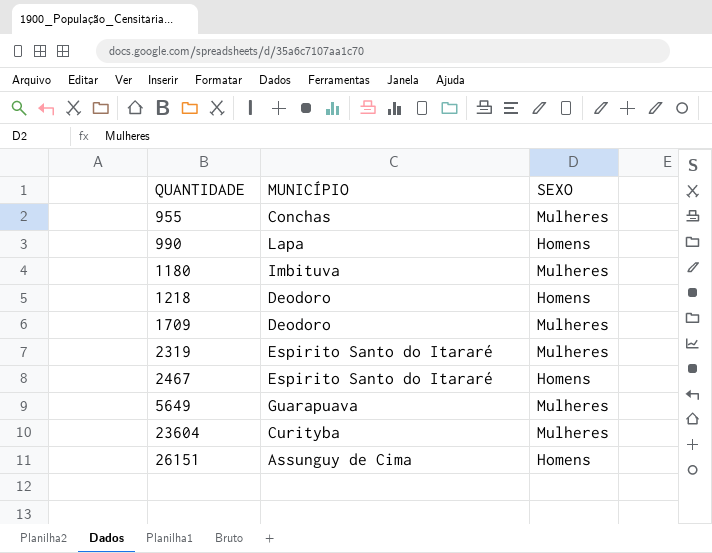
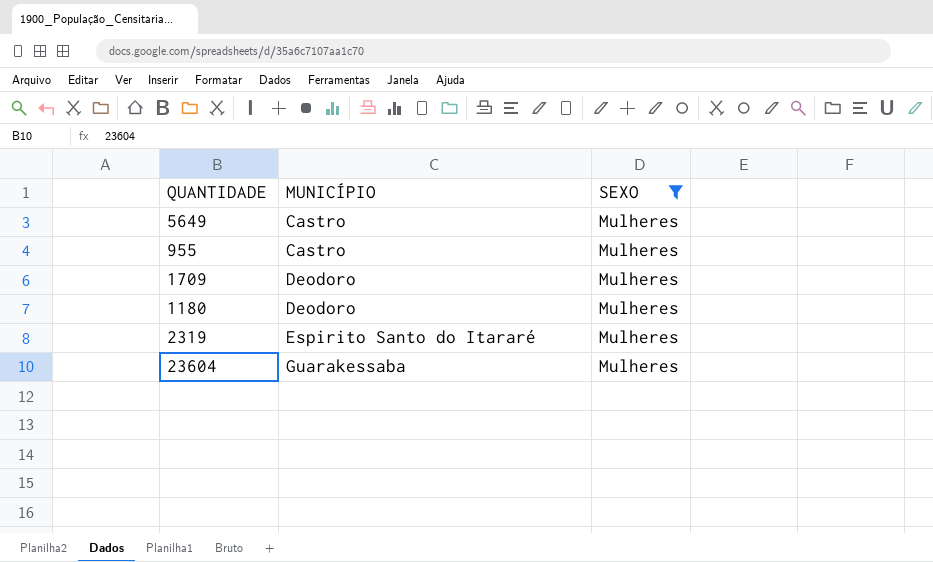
filter: none -> SEXO = Mulheres
row order: QUANTIDADE ascending -> MUNICÍPIO ascending
5649 | MUNICÍPIO: Guarapuava -> Castro
955 | MUNICÍPIO: Conchas -> Castro
1180 | MUNICÍPIO: Imbituva -> Deodoro
23604 | MUNICÍPIO: Curityba -> Guarakessaba

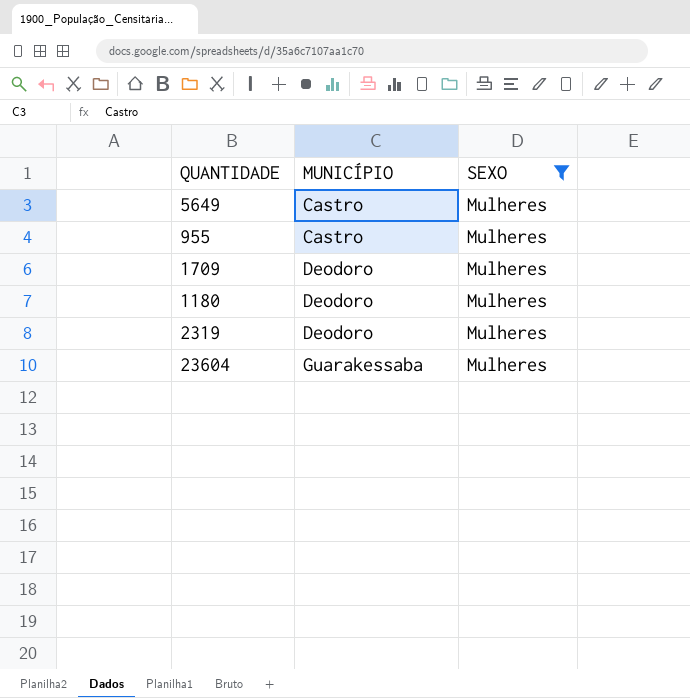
2319 | MUNICÍPIO: Espirito Santo do Itararé -> Deodoro

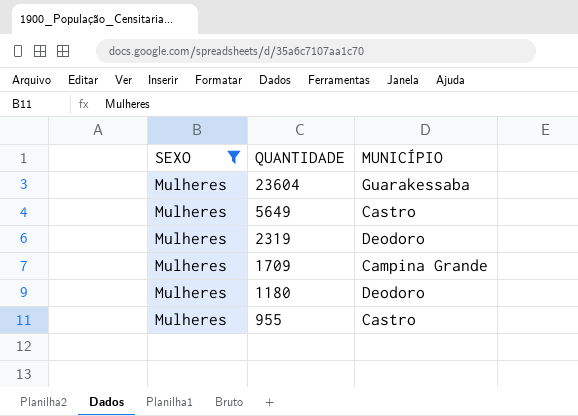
row order: MUNICÍPIO ascending -> QUANTIDADE descending
column SEXO | position: 3 -> 1
1709 | MUNICÍPIO: Deodoro -> Campina Grande

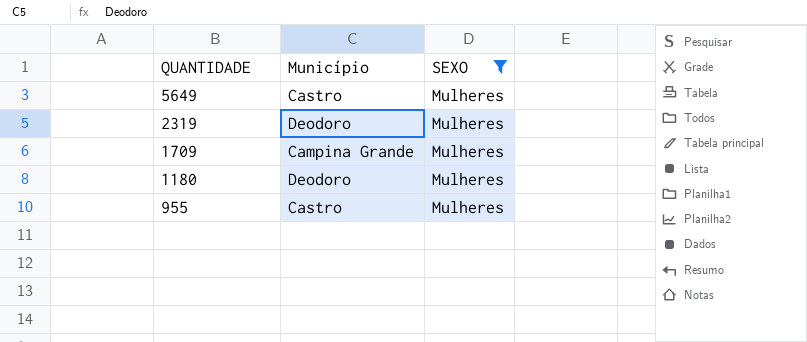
column name: MUNICÍPIO -> Município
column SEXO | position: 1 -> 3
row 23604: Mulheres | Guarakessaba -> none

